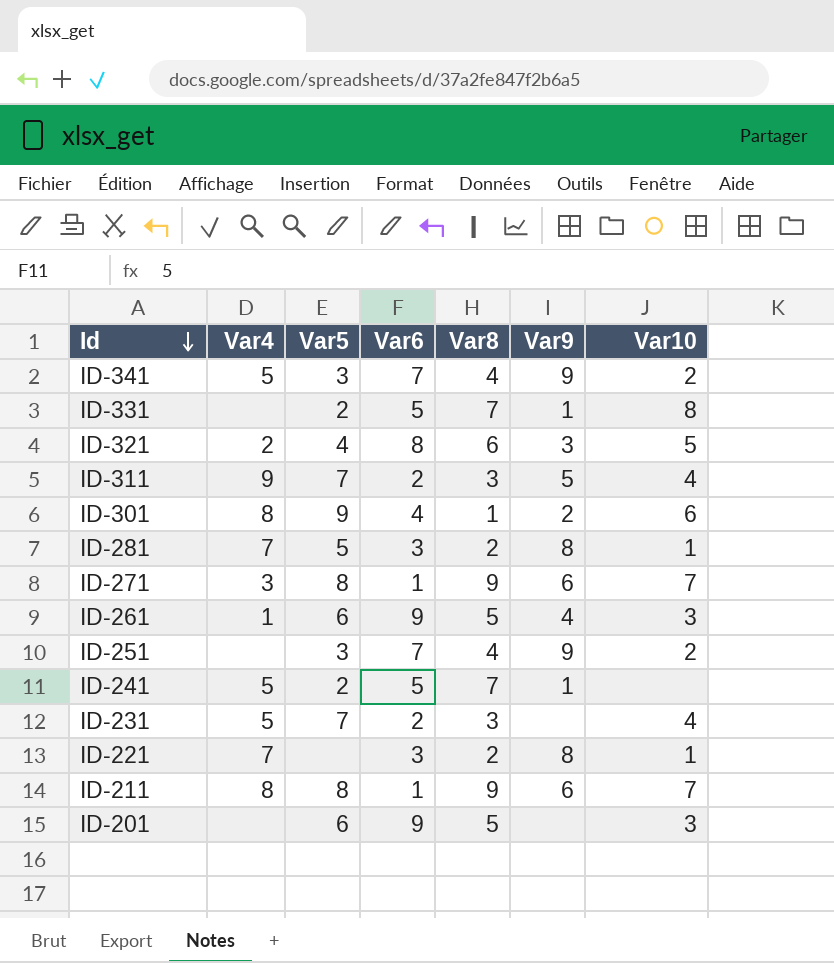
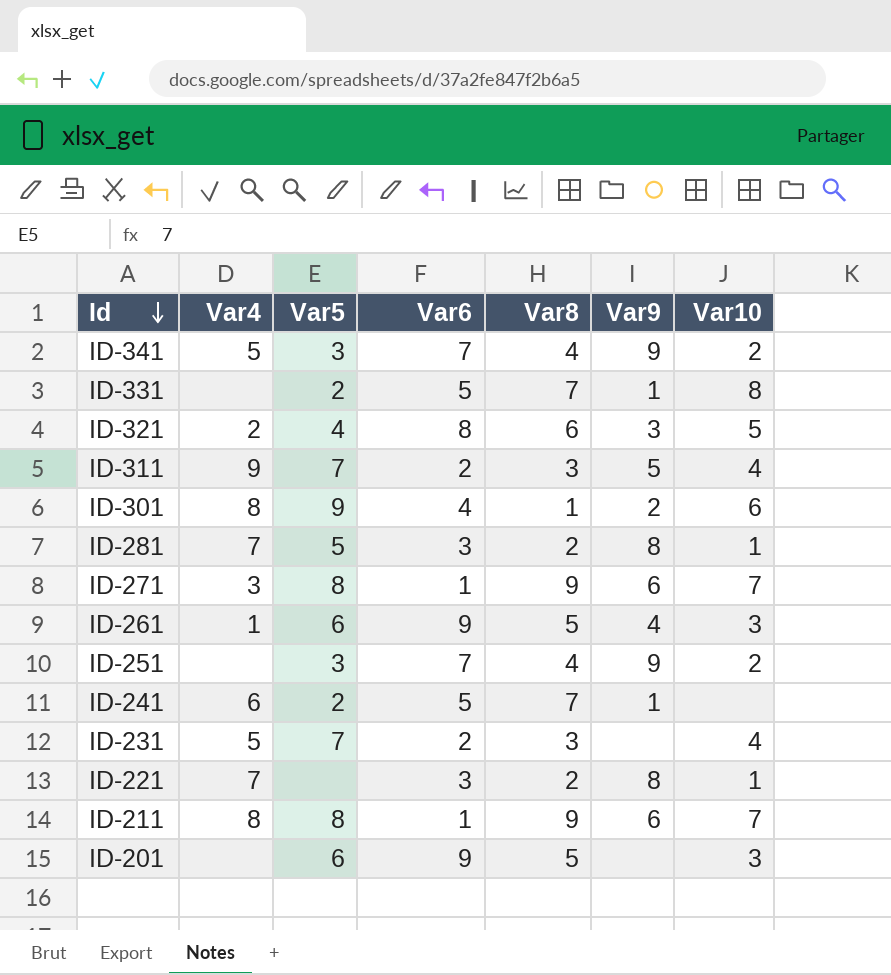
ID-241 | Var4: 5 -> 6

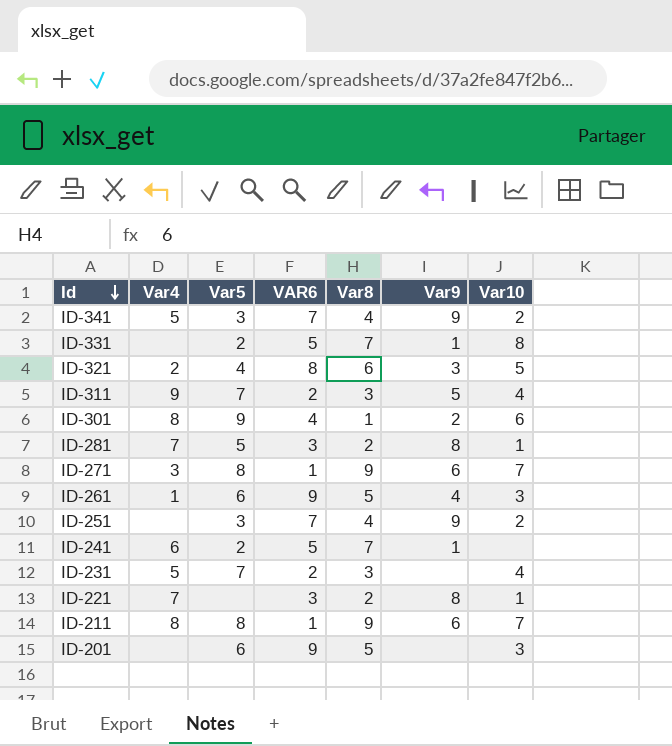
column name: Var6 -> VAR6

